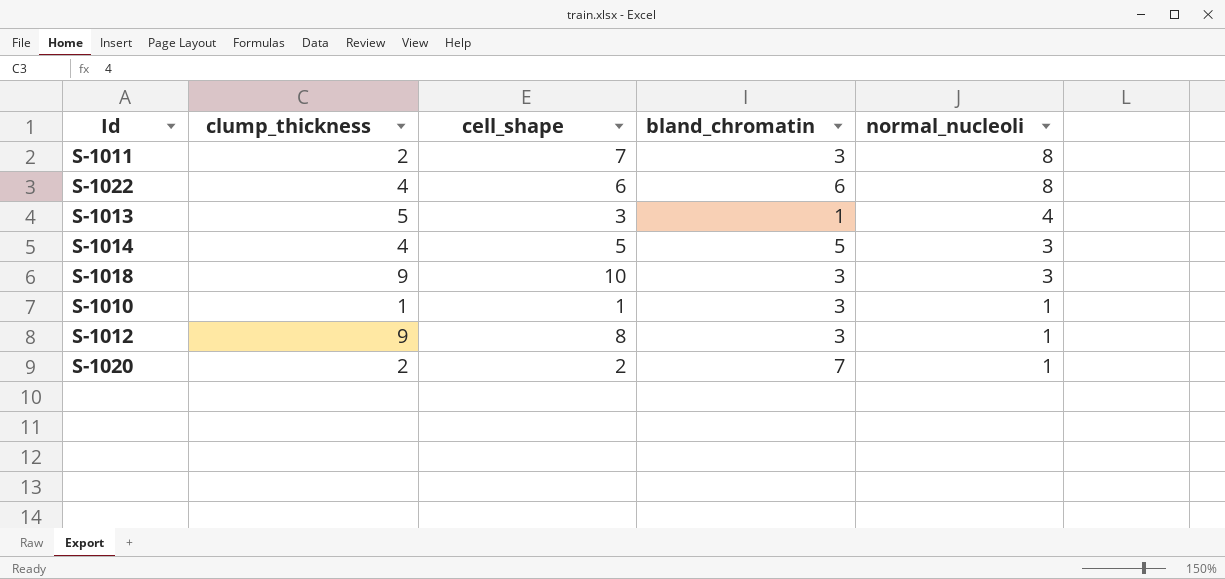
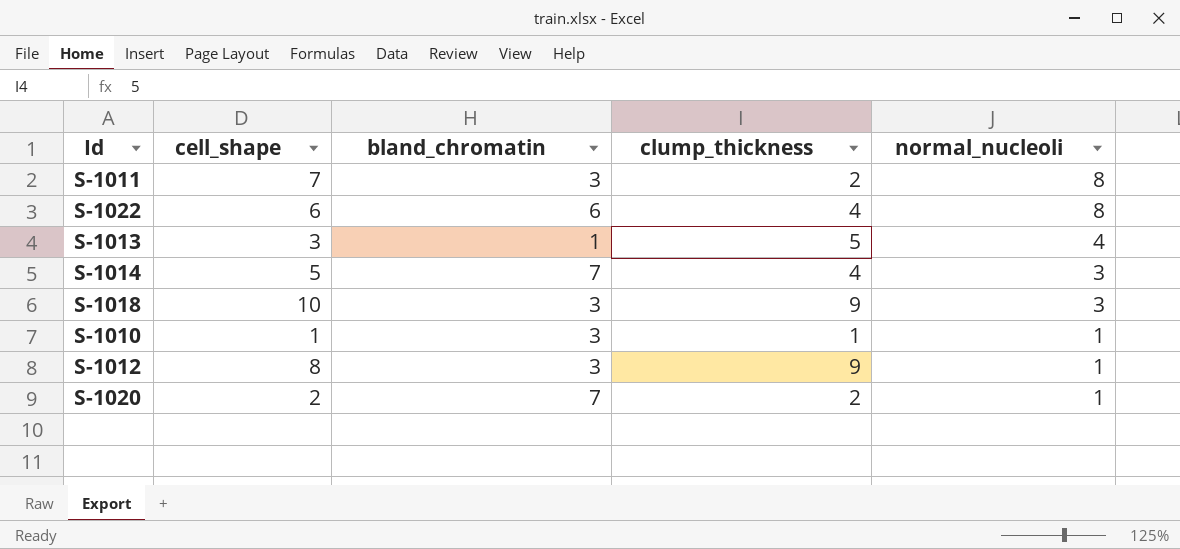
column clump_thickness | position: 2 -> 4
S-1014 | bland_chromatin: 5 -> 7

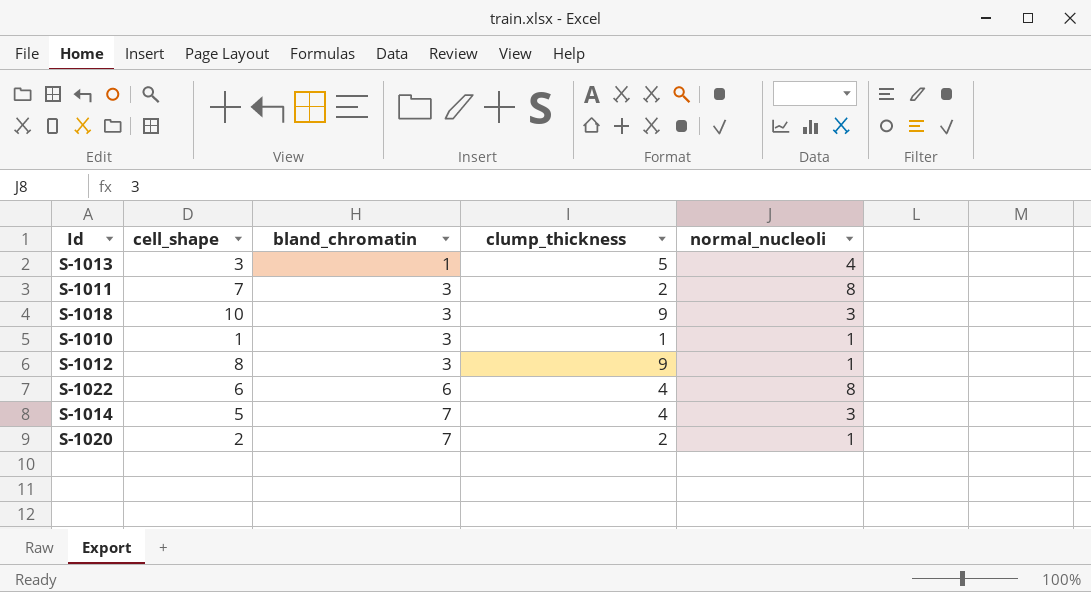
row order: normal_nucleoli descending -> bland_chromatin ascending

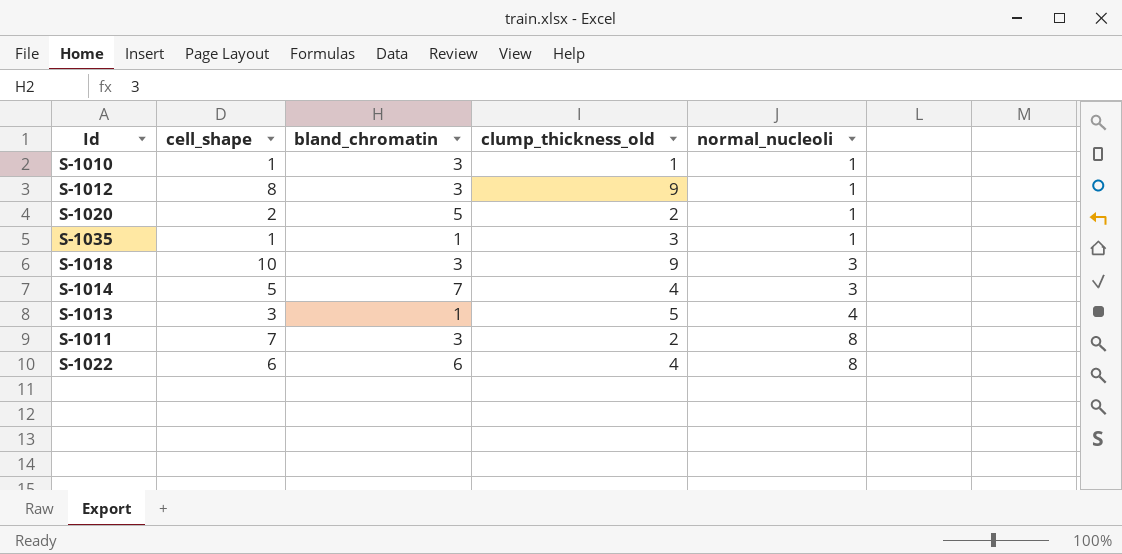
row order: bland_chromatin ascending -> normal_nucleoli ascending
column name: clump_thickness -> clump_thickness_old
S-1020 | bland_chromatin: 7 -> 5
row S-1035: none -> 1 | 1 | 3 | 1

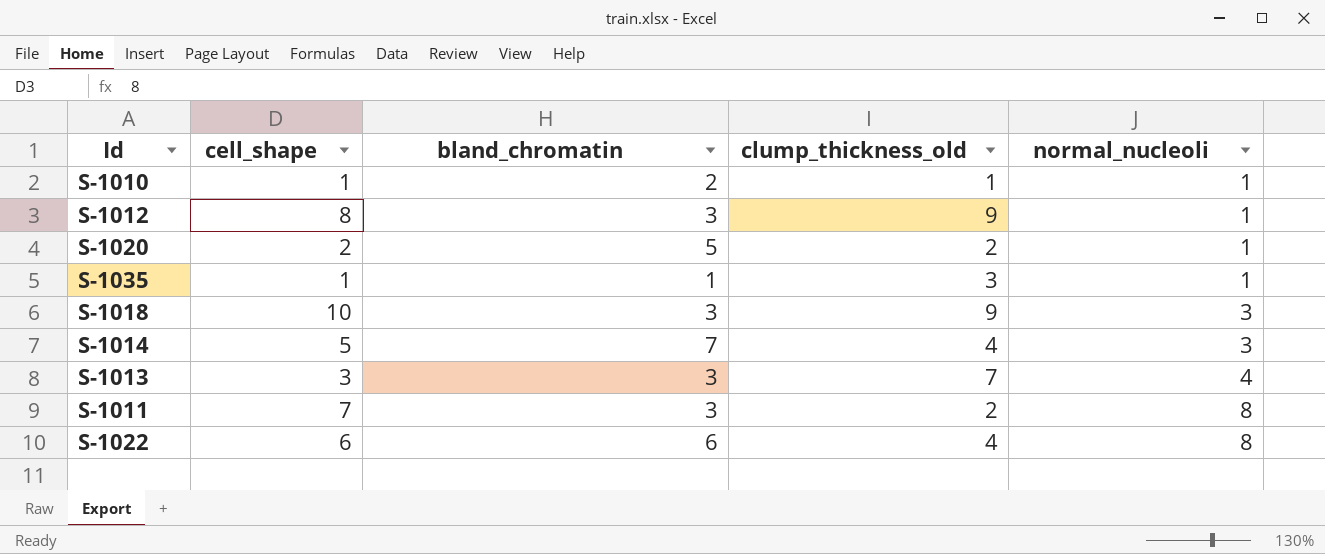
S-1010 | bland_chromatin: 3 -> 2
S-1013 | bland_chromatin: 1 -> 3
S-1013 | clump_thickness_old: 5 -> 7

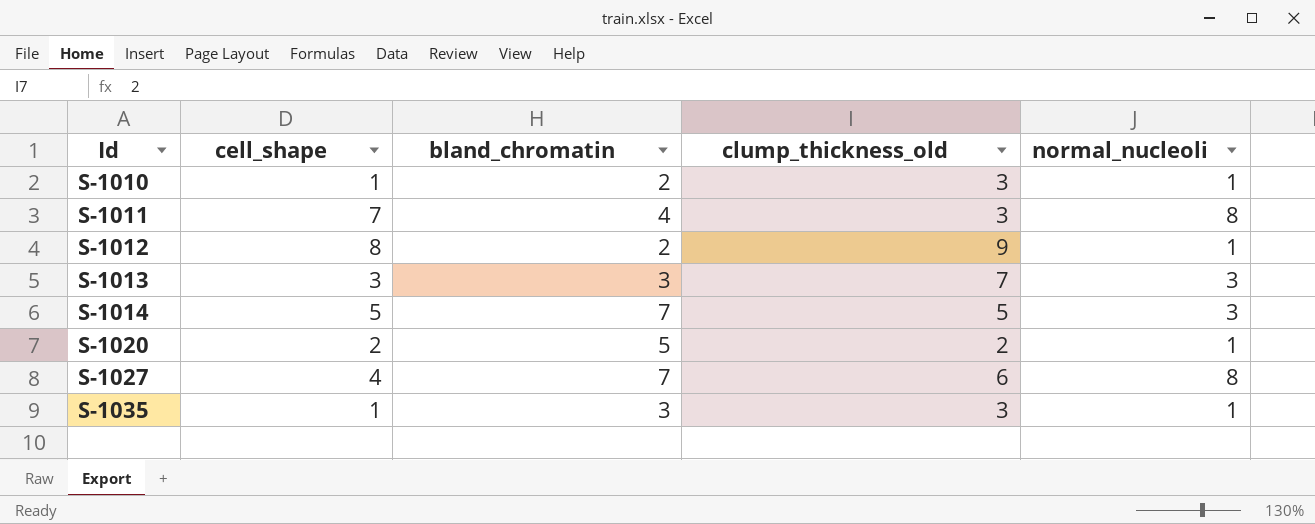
row order: normal_nucleoli ascending -> Id ascending
row S-1018: 10 | 3 | 9 | 3 -> none
row S-1022: 6 | 6 | 4 | 8 -> none
S-1010 | clump_thickness_old: 1 -> 3
S-1011 | bland_chromatin: 3 -> 4
S-1011 | clump_thickness_old: 2 -> 3
S-1012 | bland_chromatin: 3 -> 2
S-1013 | normal_nucleoli: 4 -> 3
S-1014 | clump_thickness_old: 4 -> 5
row S-1027: none -> 4 | 7 | 6 | 8
S-1035 | bland_chromatin: 1 -> 3

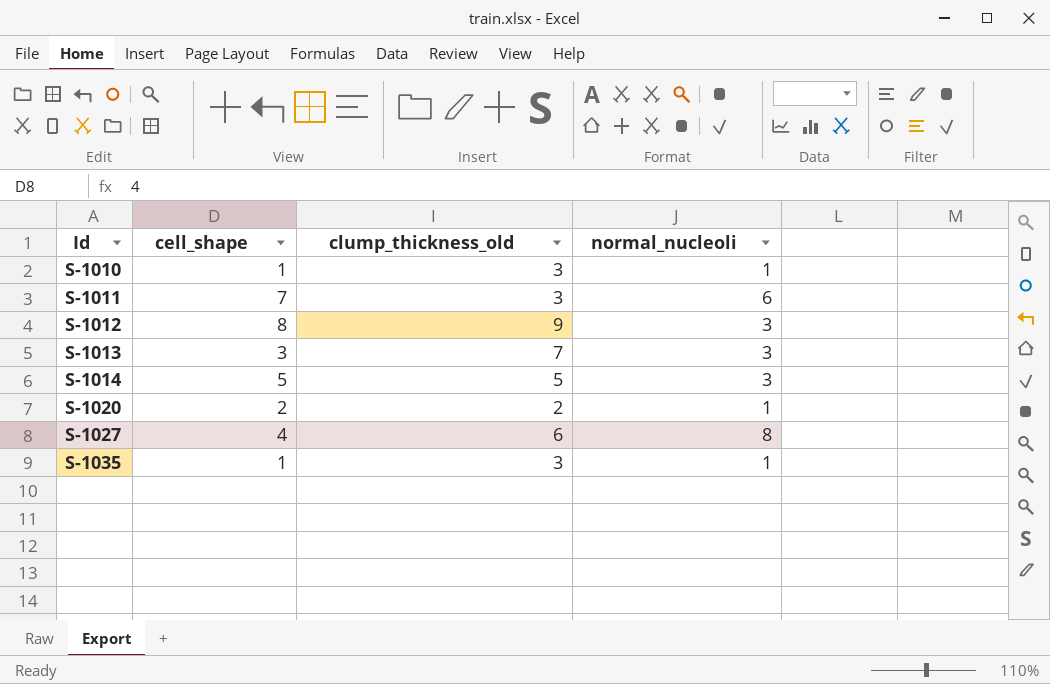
column bland_chromatin | position: 3 -> none
S-1011 | normal_nucleoli: 8 -> 6
S-1012 | normal_nucleoli: 1 -> 3

